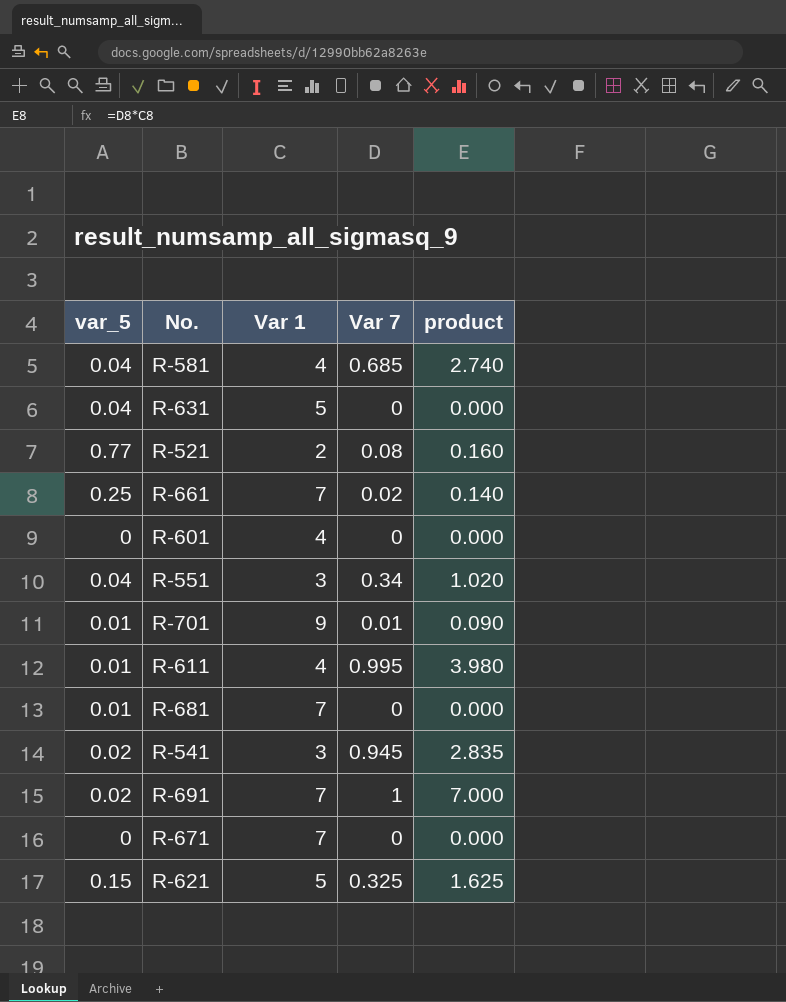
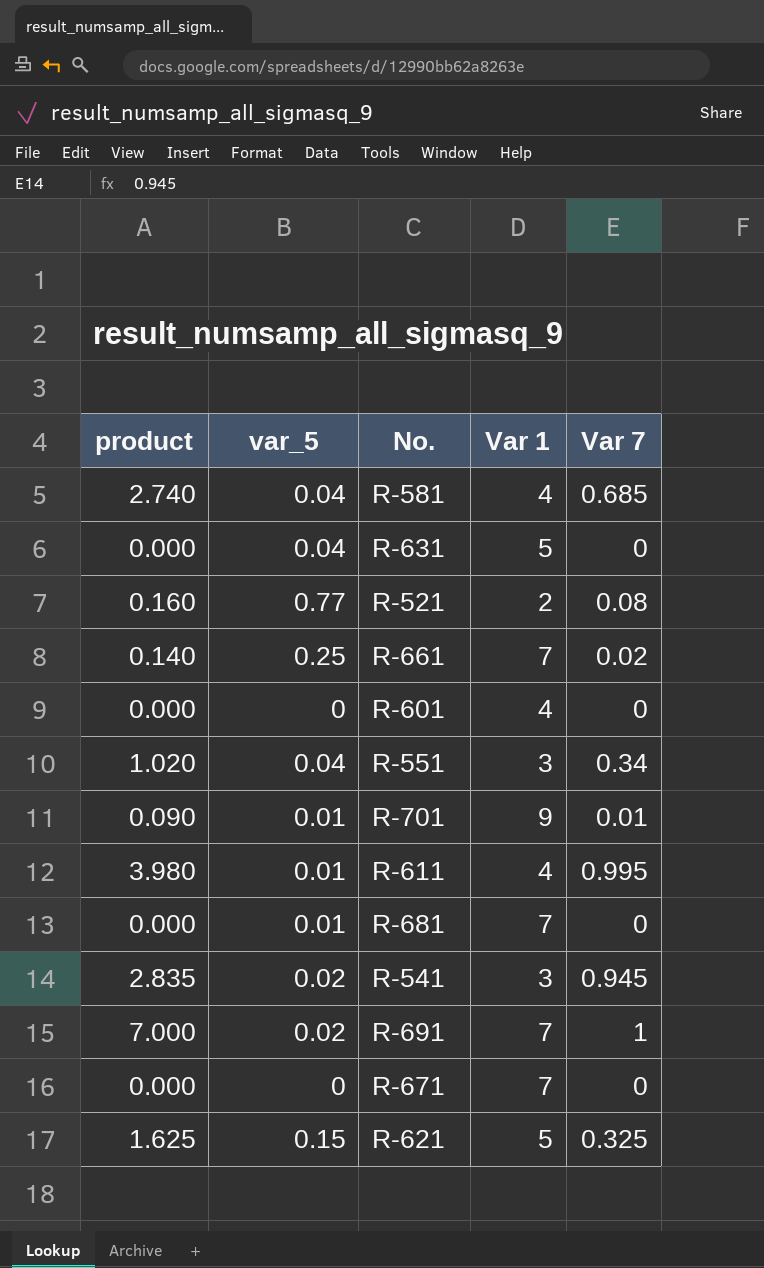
column product | position: 5 -> 1

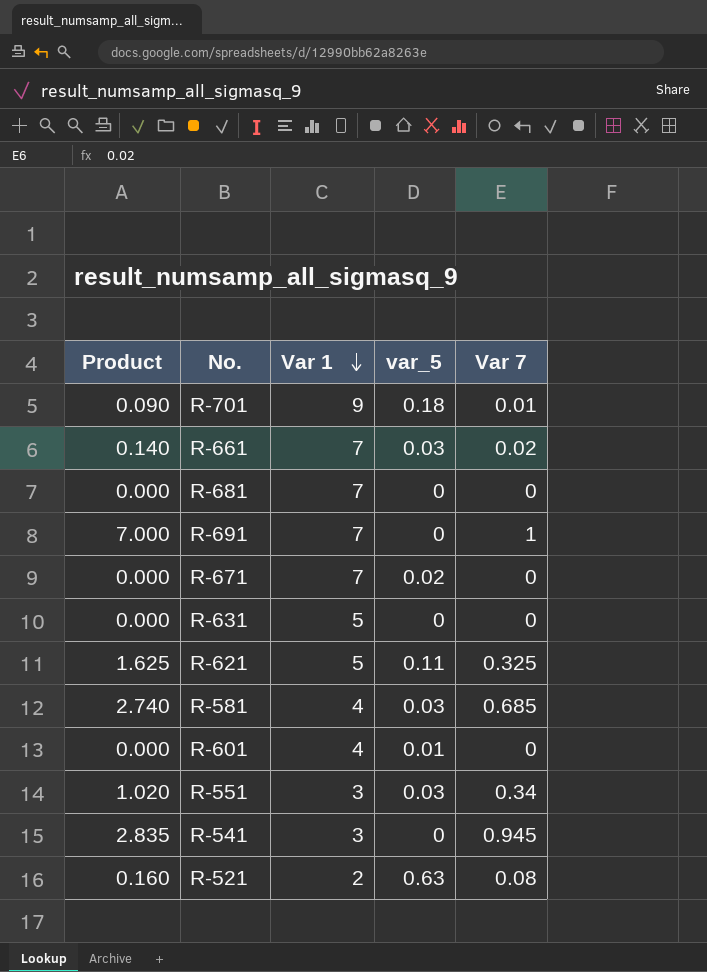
row order: none -> Var 1 descending
column name: product -> Product
column var_5 | position: 2 -> 4
row R-611: 3.980 | 0.01 | 4 | 0.995 -> none
R-701 | var_5: 0.01 -> 0.18
R-661 | var_5: 0.25 -> 0.03
R-681 | var_5: 0.01 -> 0
R-691 | var_5: 0.02 -> 0
R-671 | var_5: 0 -> 0.02
R-631 | var_5: 0.04 -> 0
R-621 | var_5: 0.15 -> 0.11
R-581 | var_5: 0.04 -> 0.03
R-601 | var_5: 0 -> 0.01
R-551 | var_5: 0.04 -> 0.03
R-541 | var_5: 0.02 -> 0
R-521 | var_5: 0.77 -> 0.63

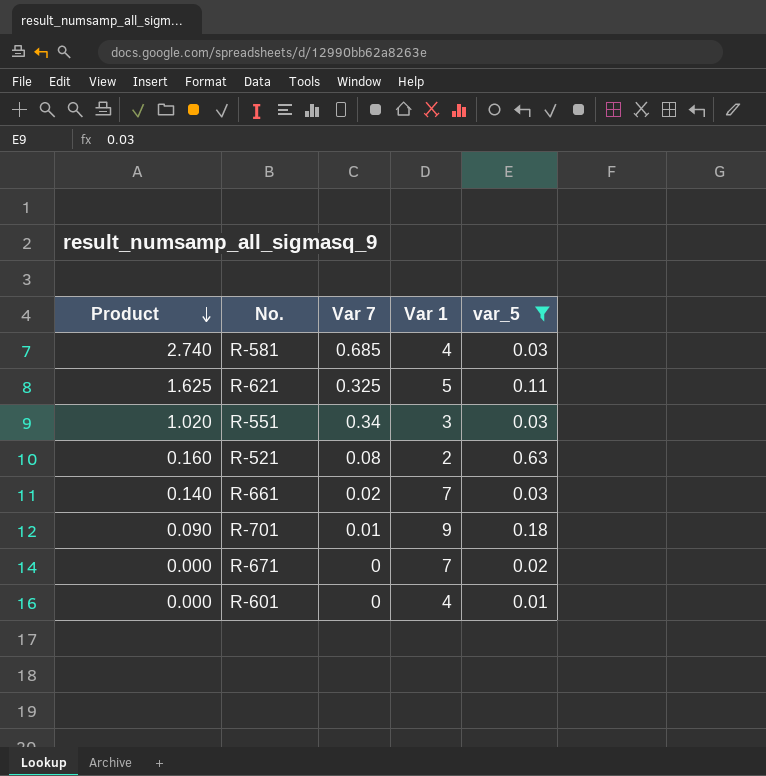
filter: none -> var_5 != 0
row order: Var 1 descending -> Product descending
column Var 7 | position: 5 -> 3

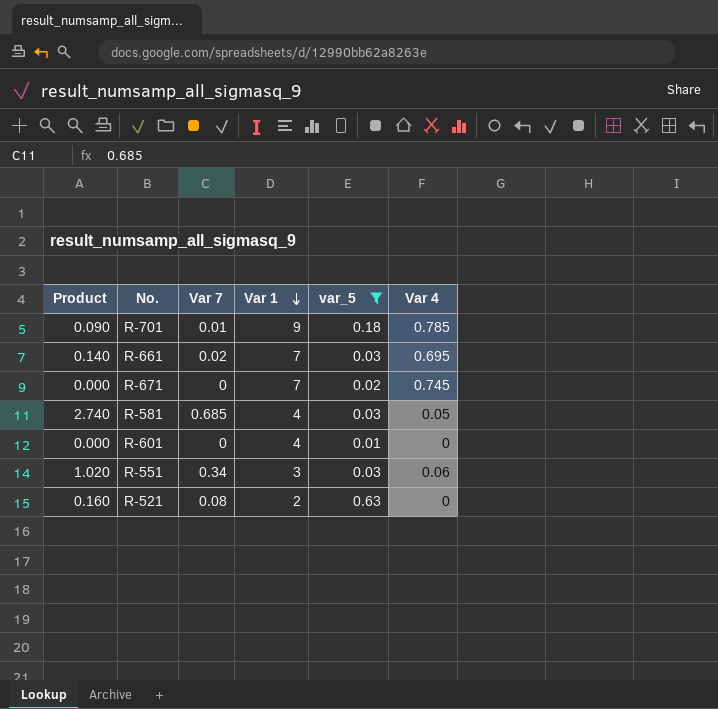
row order: Product descending -> Var 1 descending
column Var 4 | position: none -> 6
row R-621: 1.625 | 0.325 | 5 | 0.11 -> none

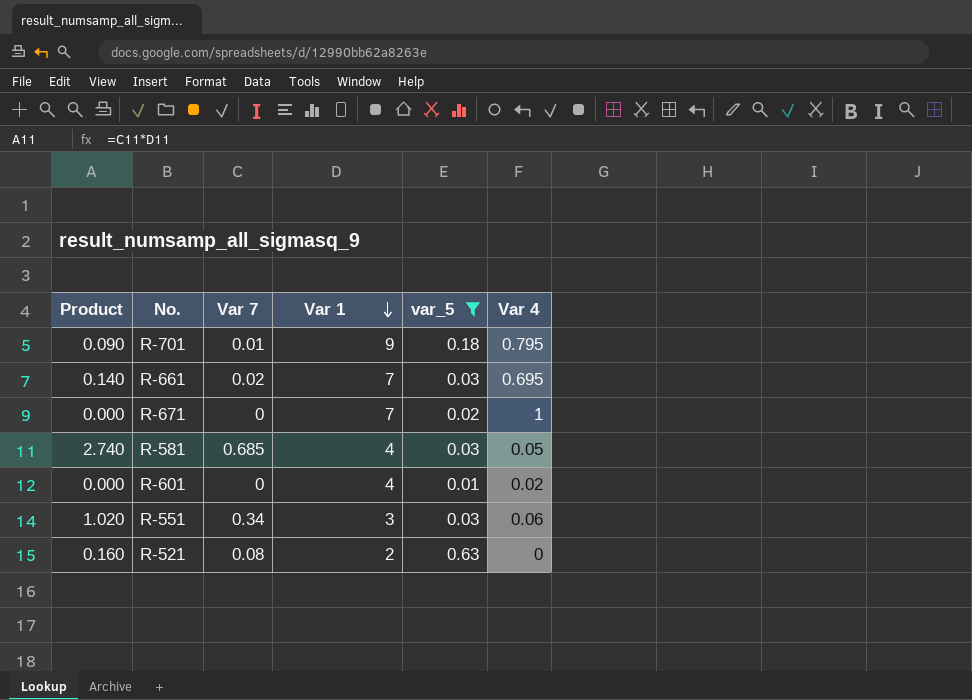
R-701 | Var 4: 0.785 -> 0.795
R-671 | Var 4: 0.745 -> 1
R-601 | Var 4: 0 -> 0.02

